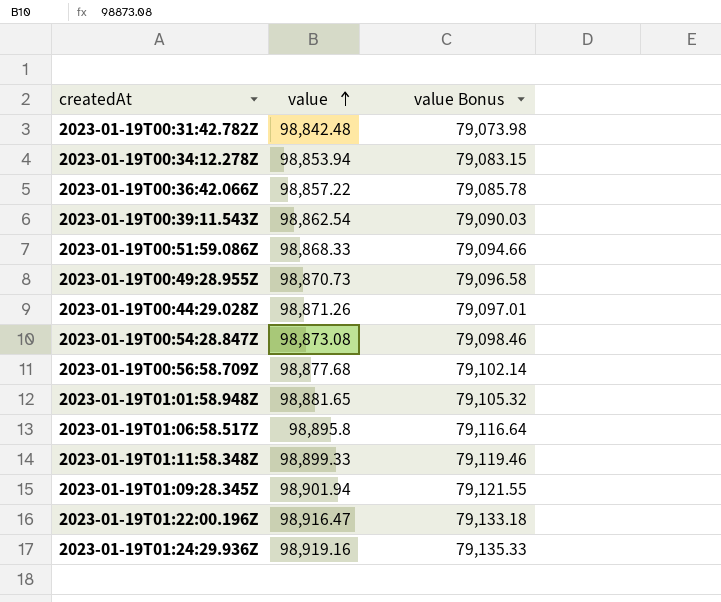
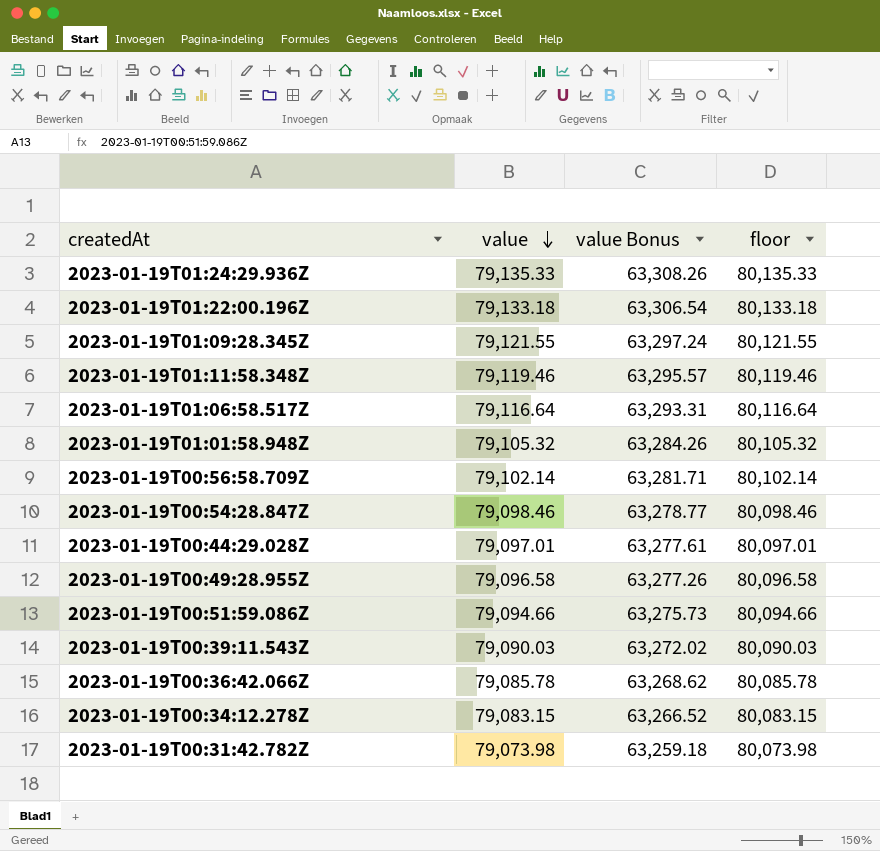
row order: value ascending -> value descending
column floor | formula: none -> [value] + 1000
2023-01-19T01:24:29.936Z | value: 98,919.16 -> 79,135.33
2023-01-19T01:24:29.936Z | value Bonus: 79,135.33 -> 63,308.26
2023-01-19T01:22:00.196Z | value: 98,916.47 -> 79,133.18
2023-01-19T01:22:00.196Z | value Bonus: 79,133.18 -> 63,306.54
2023-01-19T01:09:28.345Z | value: 98,901.94 -> 79,121.55
2023-01-19T01:09:28.345Z | value Bonus: 79,121.55 -> 63,297.24
2023-01-19T01:11:58.348Z | value: 98,899.33 -> 79,119.46
2023-01-19T01:11:58.348Z | value Bonus: 79,119.46 -> 63,295.57
2023-01-19T01:06:58.517Z | value: 98,895.8 -> 79,116.64
2023-01-19T01:06:58.517Z | value Bonus: 79,116.64 -> 63,293.31
2023-01-19T01:01:58.948Z | value: 98,881.65 -> 79,105.32
2023-01-19T01:01:58.948Z | value Bonus: 79,105.32 -> 63,284.26
2023-01-19T00:56:58.709Z | value: 98,877.68 -> 79,102.14
2023-01-19T00:56:58.709Z | value Bonus: 79,102.14 -> 63,281.71
2023-01-19T00:54:28.847Z | value: 98,873.08 -> 79,098.46
2023-01-19T00:54:28.847Z | value Bonus: 79,098.46 -> 63,278.77
2023-01-19T00:44:29.028Z | value: 98,871.26 -> 79,097.01
2023-01-19T00:44:29.028Z | value Bonus: 79,097.01 -> 63,277.61
2023-01-19T00:49:28.955Z | value: 98,870.73 -> 79,096.58
2023-01-19T00:49:28.955Z | value Bonus: 79,096.58 -> 63,277.26
2023-01-19T00:51:59.086Z | value: 98,868.33 -> 79,094.66
2023-01-19T00:51:59.086Z | value Bonus: 79,094.66 -> 63,275.73
2023-01-19T00:39:11.543Z | value: 98,862.54 -> 79,090.03
2023-01-19T00:39:11.543Z | value Bonus: 79,090.03 -> 63,272.02
2023-01-19T00:36:42.066Z | value: 98,857.22 -> 79,085.78
2023-01-19T00:36:42.066Z | value Bonus: 79,085.78 -> 63,268.62
2023-01-19T00:34:12.278Z | value: 98,853.94 -> 79,083.15
2023-01-19T00:34:12.278Z | value Bonus: 79,083.15 -> 63,266.52
2023-01-19T00:31:42.782Z | value: 98,842.48 -> 79,073.98
2023-01-19T00:31:42.782Z | value Bonus: 79,073.98 -> 63,259.18

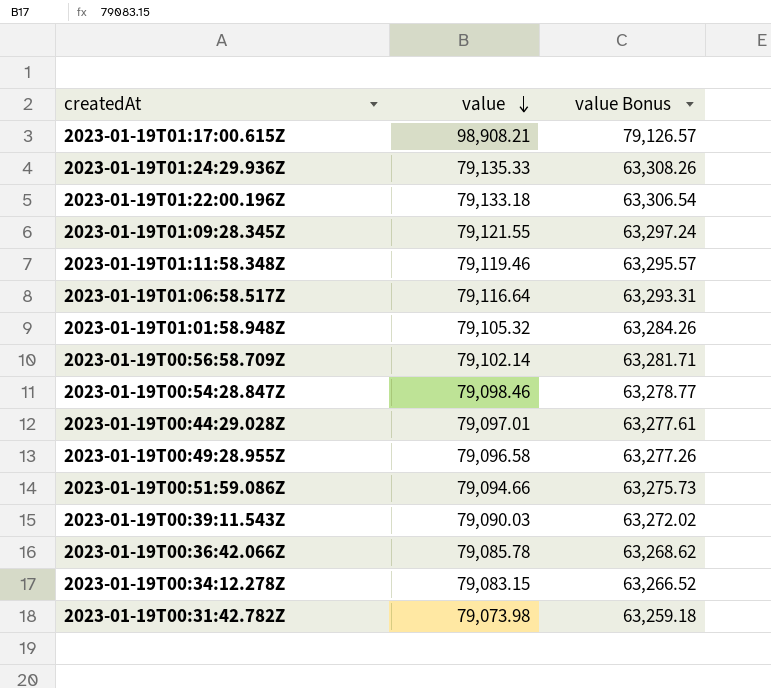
column floor | formula: [value] + 1000 -> none
row 2023-01-19T01:17:00.615Z: none -> 98,908.21 | 79,126.57

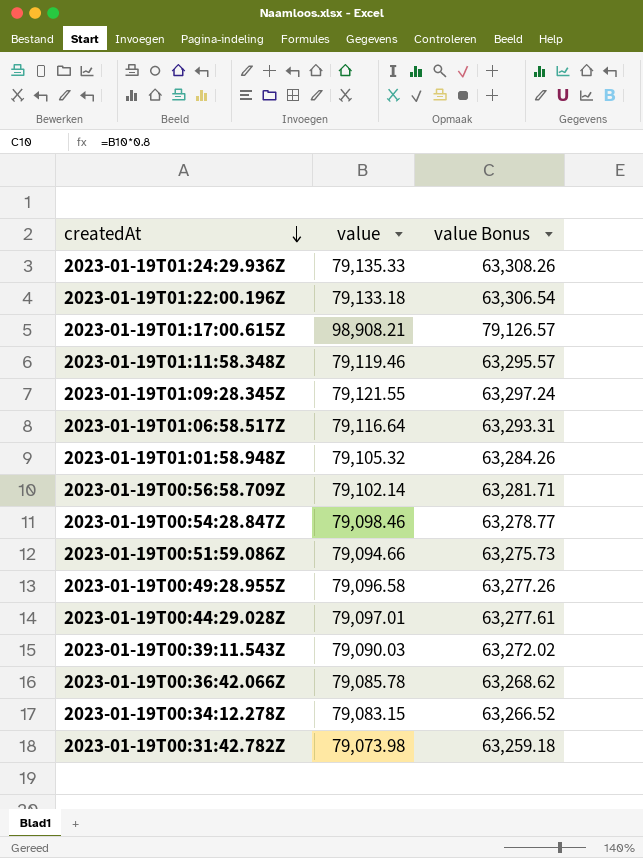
row order: value descending -> createdAt descending

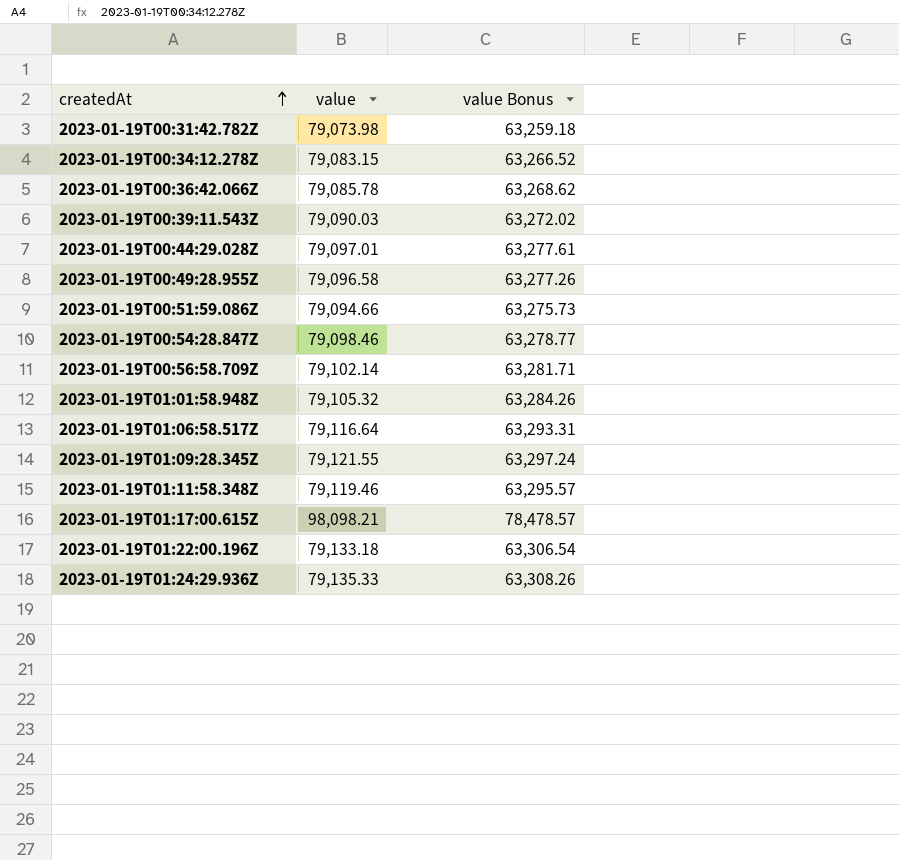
row order: createdAt descending -> createdAt ascending
2023-01-19T01:17:00.615Z | value: 98,908.21 -> 98,098.21
2023-01-19T01:17:00.615Z | value Bonus: 79,126.57 -> 78,478.57

